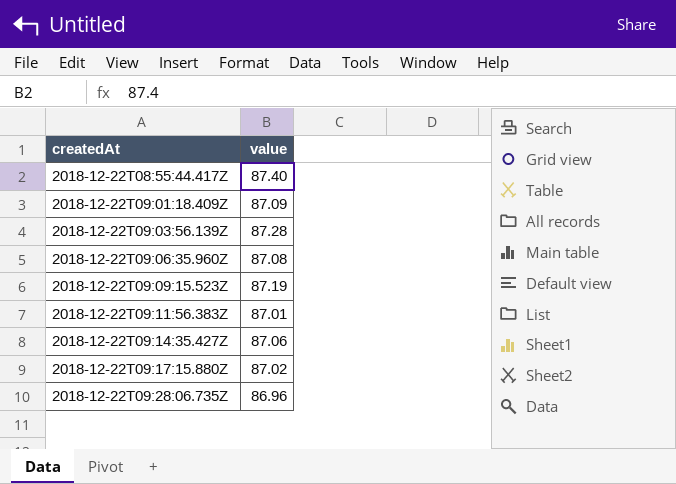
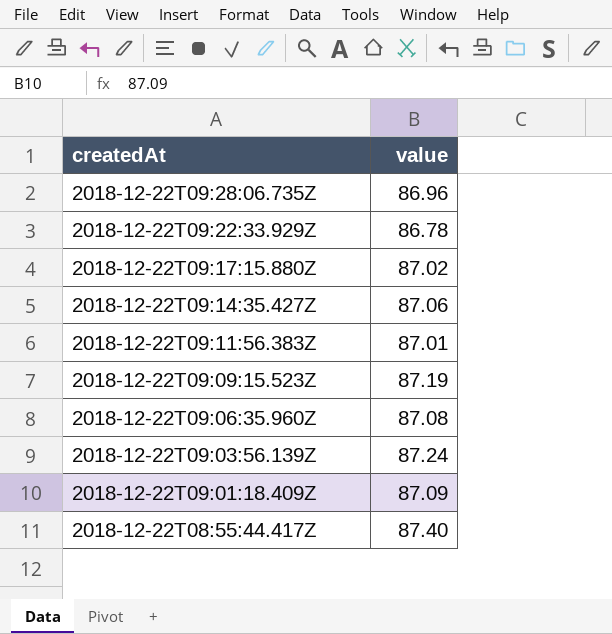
row order: createdAt ascending -> createdAt descending
row 2018-12-22T09:22:33.929Z: none -> 86.78
2018-12-22T09:03:56.139Z | value: 87.28 -> 87.24

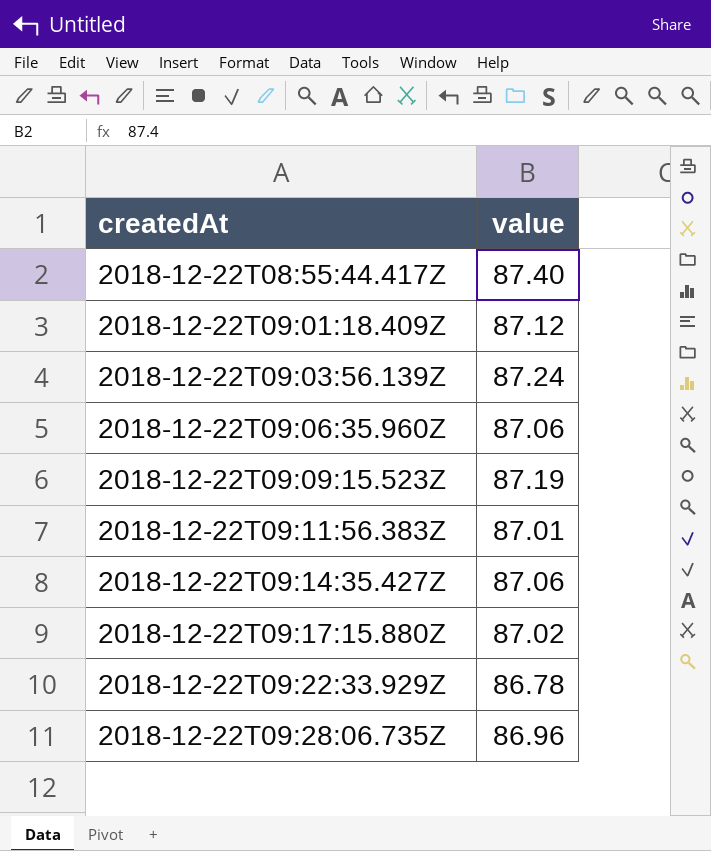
row order: createdAt descending -> createdAt ascending
2018-12-22T09:01:18.409Z | value: 87.09 -> 87.12
2018-12-22T09:06:35.960Z | value: 87.08 -> 87.06

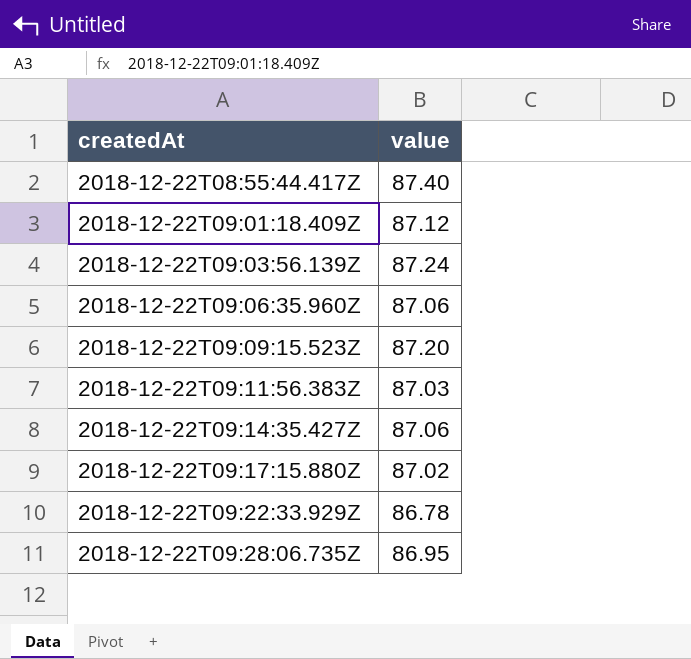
2018-12-22T09:09:15.523Z | value: 87.19 -> 87.20
2018-12-22T09:11:56.383Z | value: 87.01 -> 87.03
2018-12-22T09:28:06.735Z | value: 86.96 -> 86.95

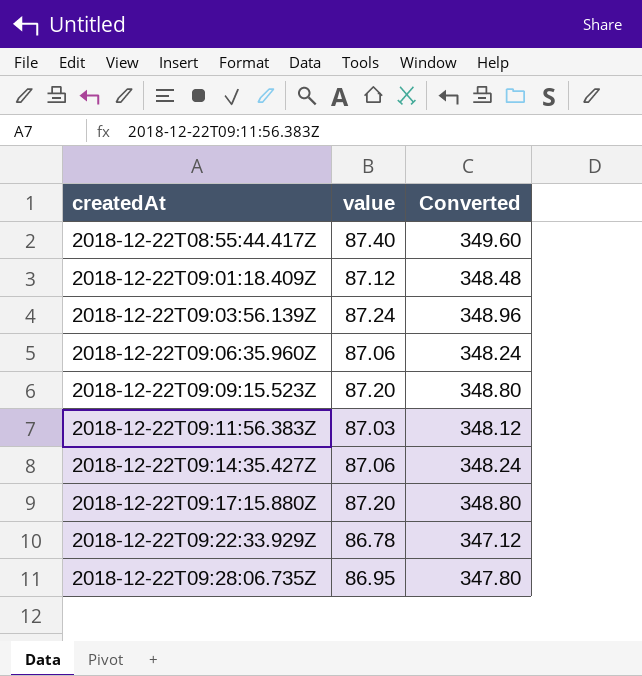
column Converted | formula: none -> [value] * 4
2018-12-22T09:17:15.880Z | value: 87.02 -> 87.20

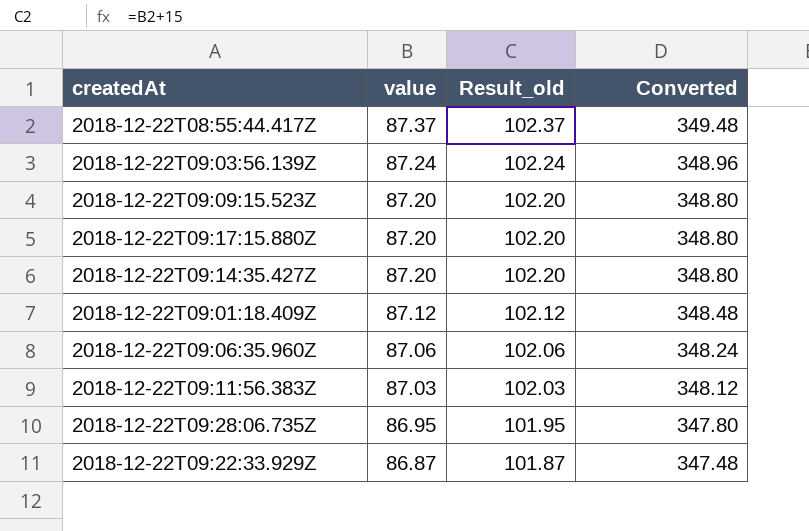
row order: createdAt ascending -> value descending
column Result_old | formula: none -> [value] + 15
2018-12-22T08:55:44.417Z | value: 87.40 -> 87.37
2018-12-22T08:55:44.417Z | Converted: 349.60 -> 349.48
2018-12-22T09:14:35.427Z | value: 87.06 -> 87.20
2018-12-22T09:14:35.427Z | Converted: 348.24 -> 348.80
2018-12-22T09:22:33.929Z | value: 86.78 -> 86.87
2018-12-22T09:22:33.929Z | Converted: 347.12 -> 347.48

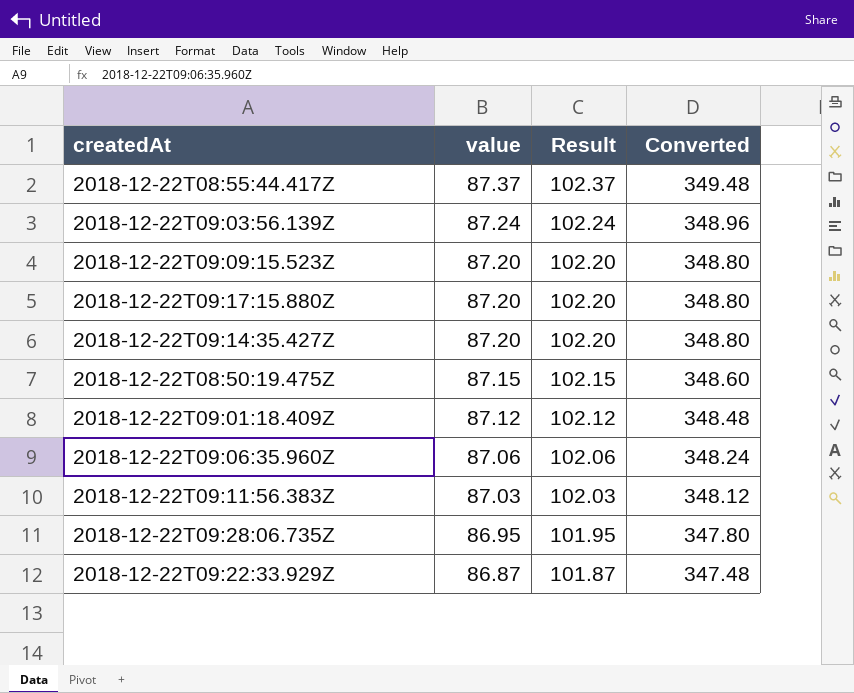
column name: Result_old -> Result
row 2018-12-22T08:50:19.475Z: none -> 87.15 | 102.15 | 348.60

